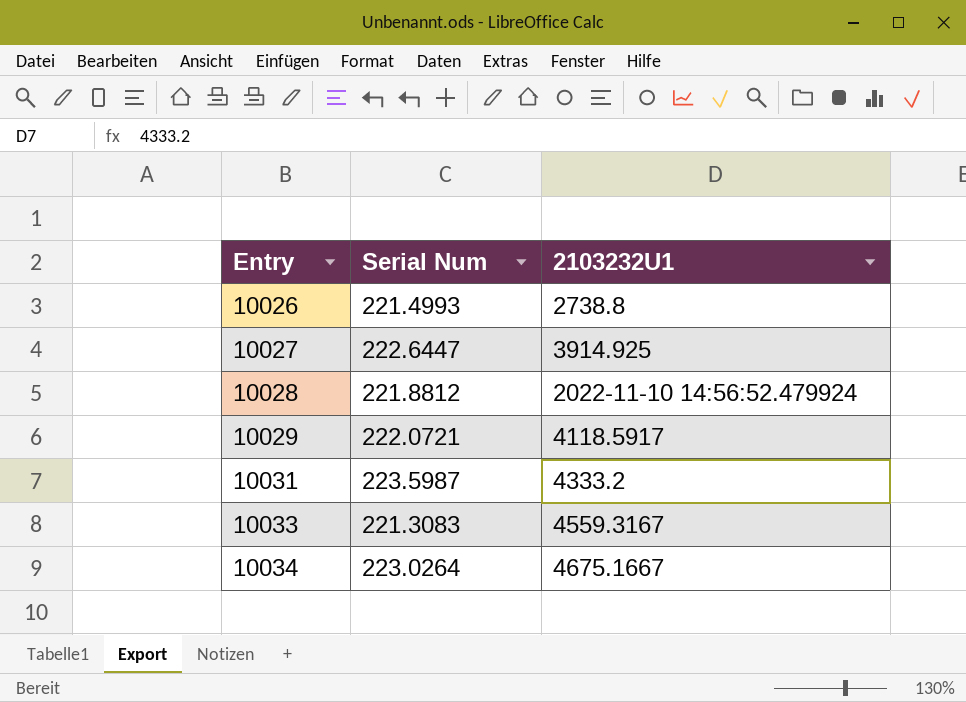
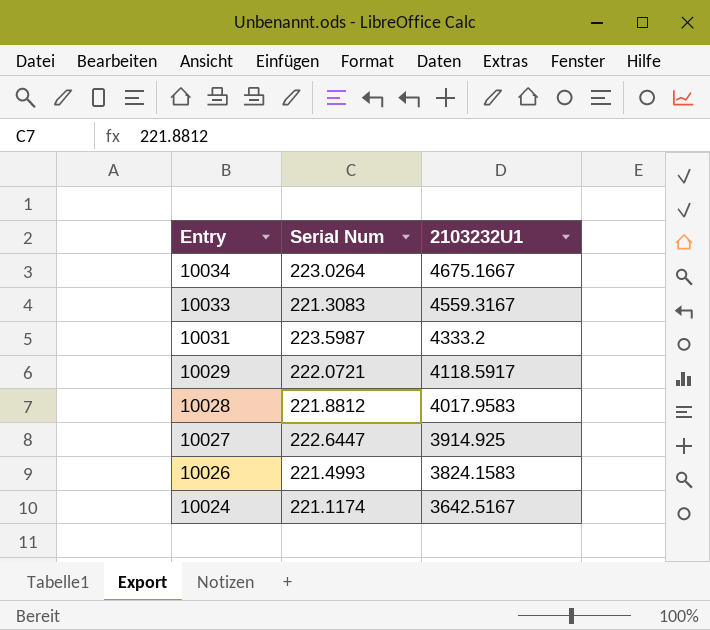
row order: Entry ascending -> Entry descending
10028 | 2103232U1: 2022-11-10 14:56:52.479924 -> 4017.9583
10026 | 2103232U1: 2738.8 -> 3824.1583
row 10024: none -> 221.1174 | 3642.5167

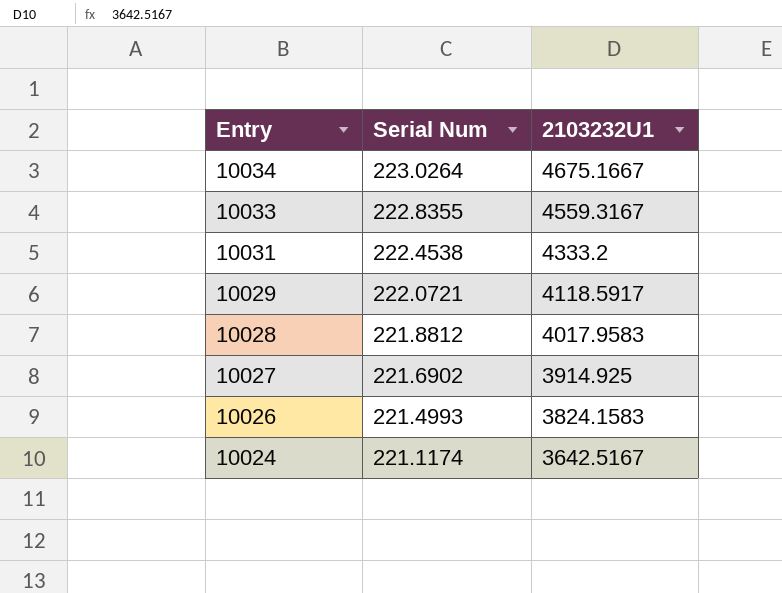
10033 | Serial Num: 221.3083 -> 222.8355
10031 | Serial Num: 223.5987 -> 222.4538
10027 | Serial Num: 222.6447 -> 221.6902

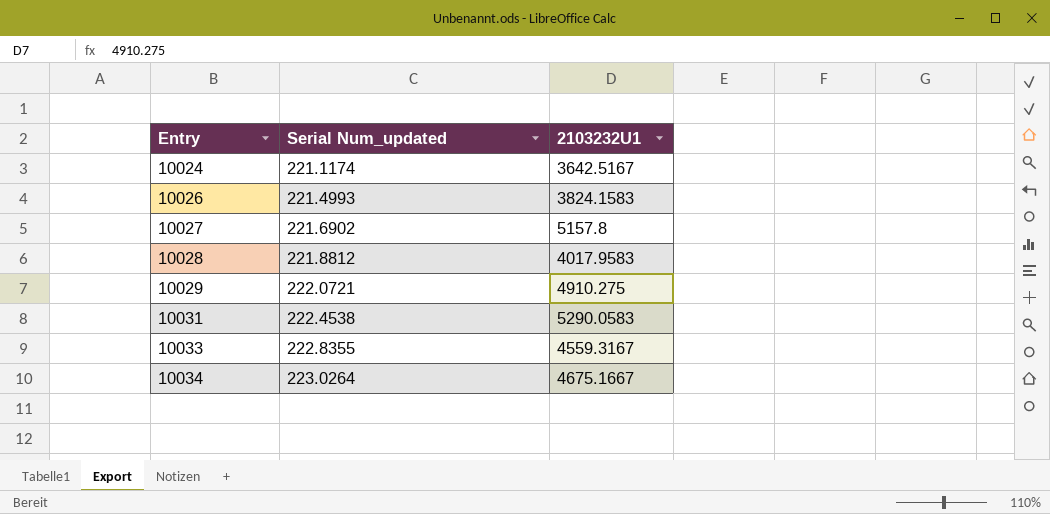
row order: Entry descending -> Entry ascending
column name: Serial Num -> Serial Num_updated
10027 | 2103232U1: 3914.925 -> 5157.8
10029 | 2103232U1: 4118.5917 -> 4910.275
10031 | 2103232U1: 4333.2 -> 5290.0583

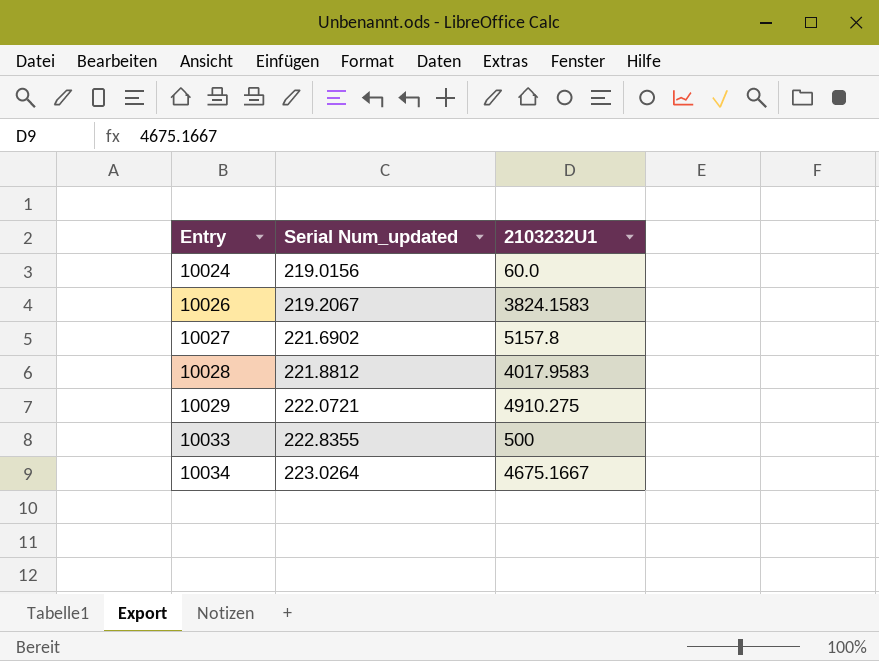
row 10031: 222.4538 | 5290.0583 -> none
10024 | Serial Num_updated: 221.1174 -> 219.0156
10024 | 2103232U1: 3642.5167 -> 60.0
10026 | Serial Num_updated: 221.4993 -> 219.2067
10033 | 2103232U1: 4559.3167 -> 500

